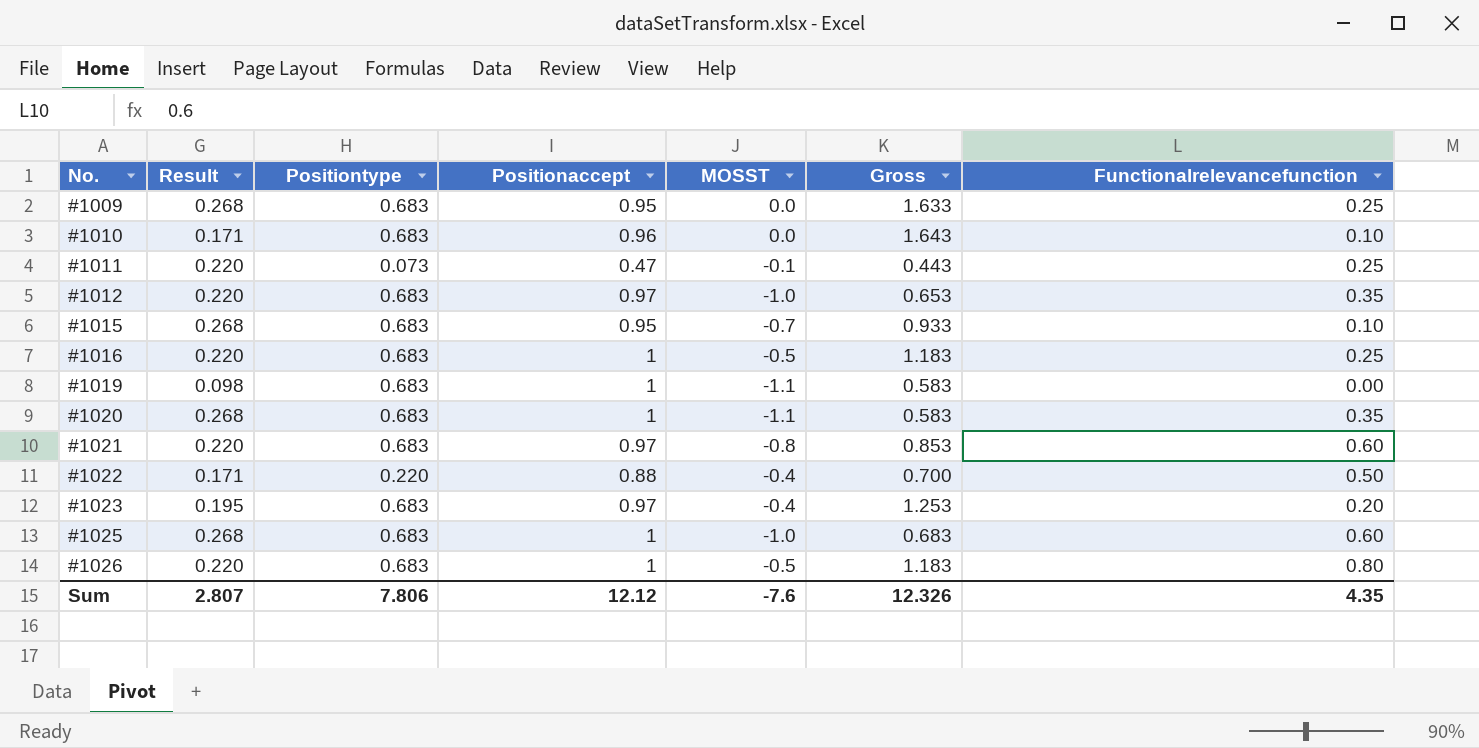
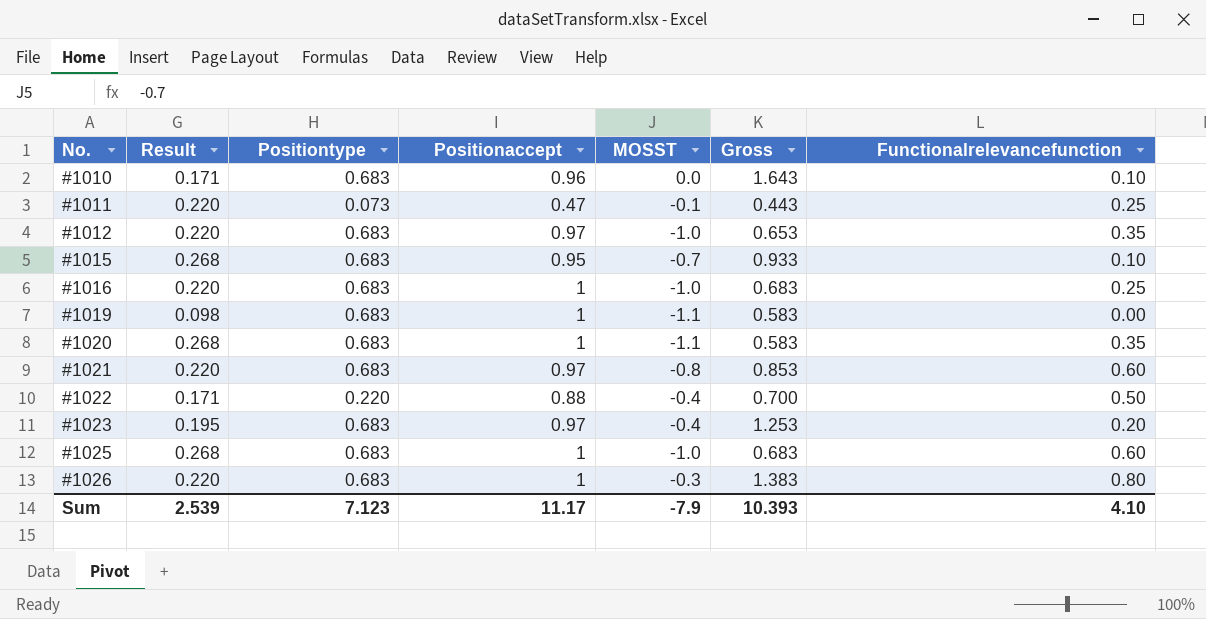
row #1009: 0.268 | 0.683 | 0.95 | 0.0 | 1.633 | 0.25 -> none
#1016 | MOSST: -0.5 -> -1.0
#1016 | Gross: 1.183 -> 0.683
#1026 | MOSST: -0.5 -> -0.3
#1026 | Gross: 1.183 -> 1.383
Sum | Result: 2.807 -> 2.539
Sum | Positiontype: 7.806 -> 7.123
Sum | Positionaccept: 12.12 -> 11.17
Sum | MOSST: -7.6 -> -7.9
Sum | Gross: 12.326 -> 10.393
Sum | Functionalrelevancefunction: 4.35 -> 4.10

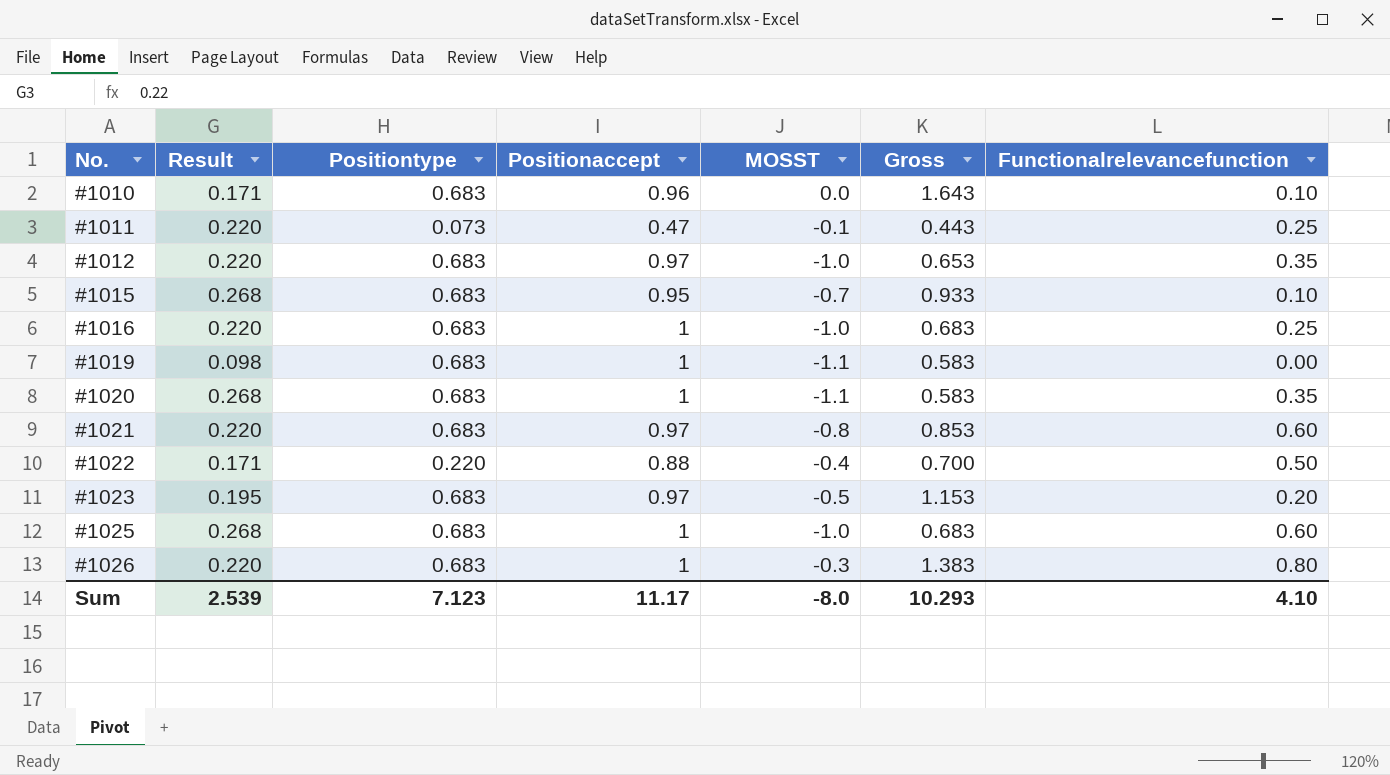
#1023 | MOSST: -0.4 -> -0.5
#1023 | Gross: 1.253 -> 1.153
Sum | MOSST: -7.9 -> -8.0
Sum | Gross: 10.393 -> 10.293

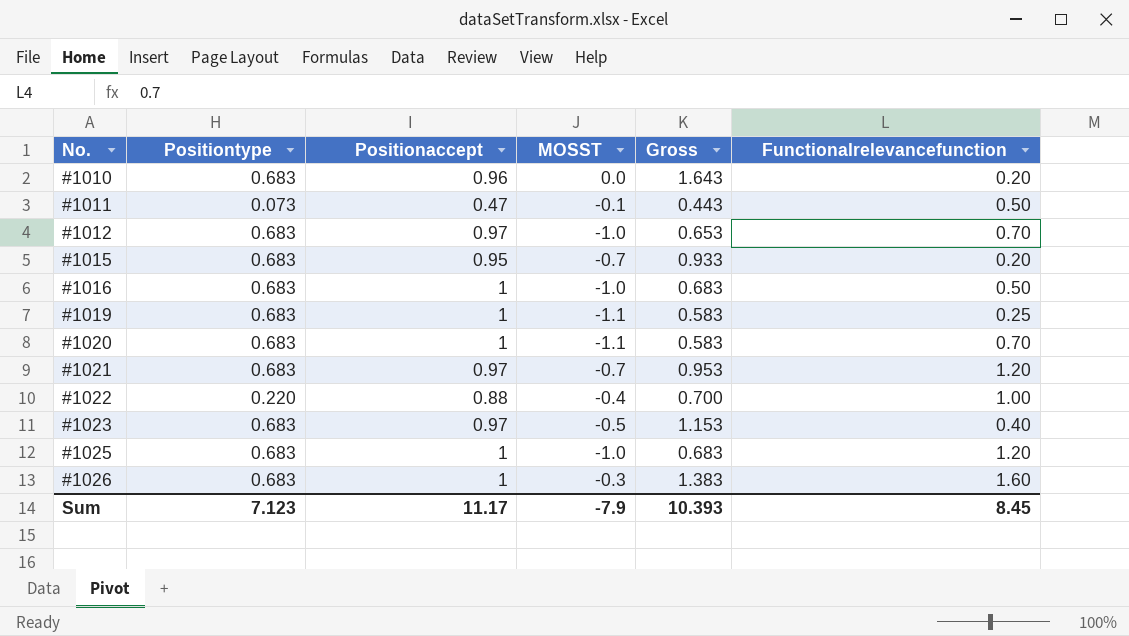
column Result | position: 2 -> none
#1010 | Functionalrelevancefunction: 0.10 -> 0.20
#1011 | Functionalrelevancefunction: 0.25 -> 0.50
#1012 | Functionalrelevancefunction: 0.35 -> 0.70
#1015 | Functionalrelevancefunction: 0.10 -> 0.20
#1016 | Functionalrelevancefunction: 0.25 -> 0.50
#1019 | Functionalrelevancefunction: 0.00 -> 0.25
#1020 | Functionalrelevancefunction: 0.35 -> 0.70
#1021 | MOSST: -0.8 -> -0.7
#1021 | Gross: 0.853 -> 0.953
#1021 | Functionalrelevancefunction: 0.60 -> 1.20
#1022 | Functionalrelevancefunction: 0.50 -> 1.00
#1023 | Functionalrelevancefunction: 0.20 -> 0.40
#1025 | Functionalrelevancefunction: 0.60 -> 1.20
#1026 | Functionalrelevancefunction: 0.80 -> 1.60
Sum | MOSST: -8.0 -> -7.9
Sum | Gross: 10.293 -> 10.393
Sum | Functionalrelevancefunction: 4.10 -> 8.45

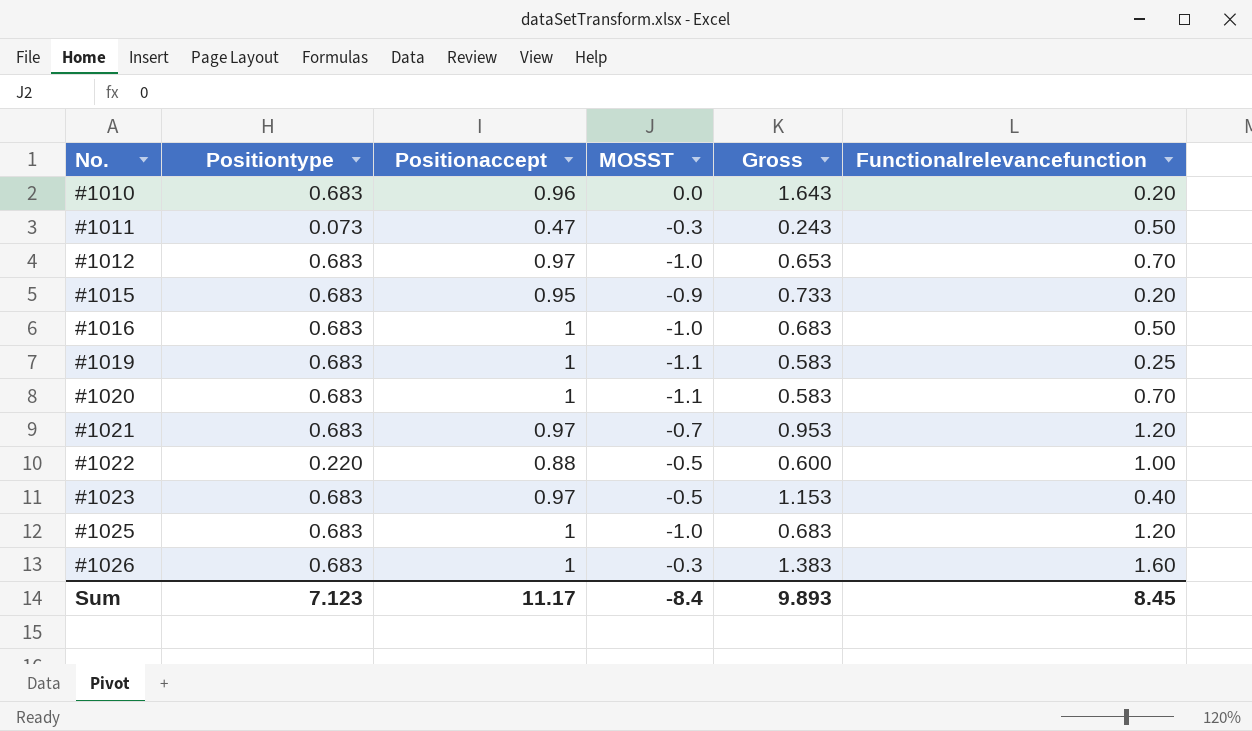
#1011 | MOSST: -0.1 -> -0.3
#1011 | Gross: 0.443 -> 0.243
#1015 | MOSST: -0.7 -> -0.9
#1015 | Gross: 0.933 -> 0.733
#1022 | MOSST: -0.4 -> -0.5
#1022 | Gross: 0.700 -> 0.600
Sum | MOSST: -7.9 -> -8.4
Sum | Gross: 10.393 -> 9.893

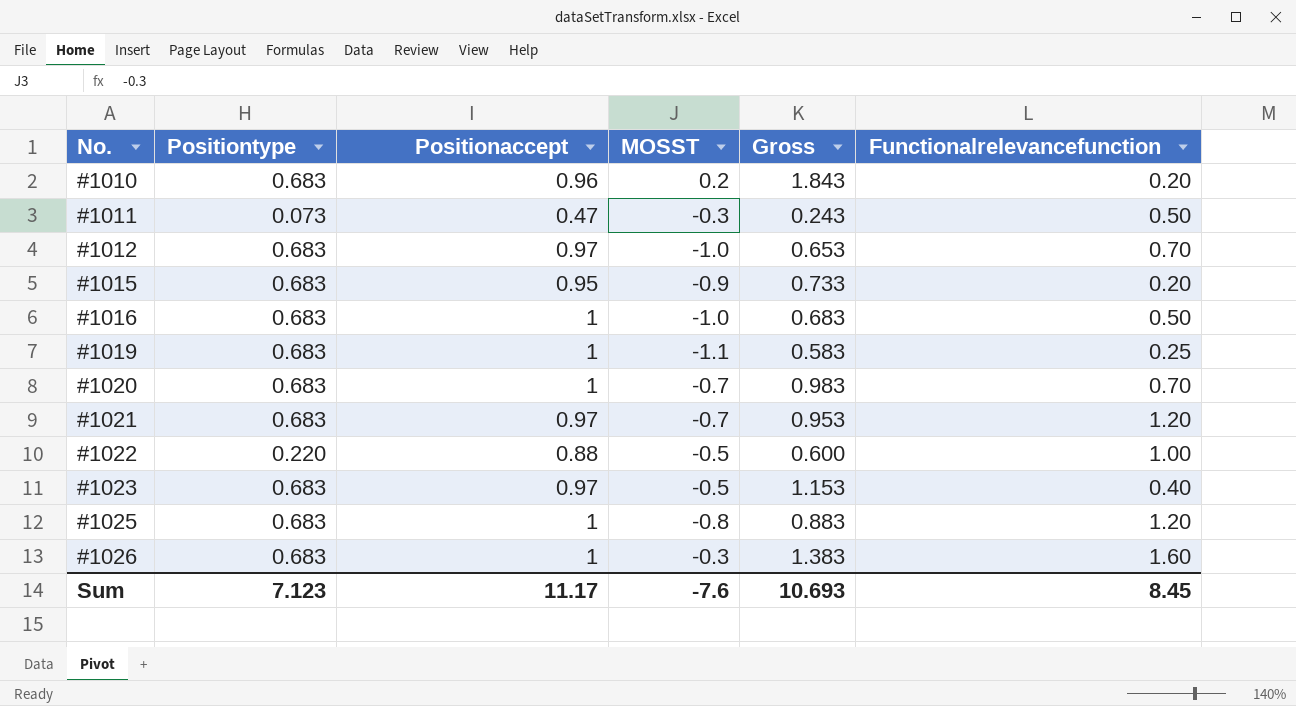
#1010 | MOSST: 0.0 -> 0.2
#1010 | Gross: 1.643 -> 1.843
#1020 | MOSST: -1.1 -> -0.7
#1020 | Gross: 0.583 -> 0.983
#1025 | MOSST: -1.0 -> -0.8
#1025 | Gross: 0.683 -> 0.883
Sum | MOSST: -8.4 -> -7.6
Sum | Gross: 9.893 -> 10.693

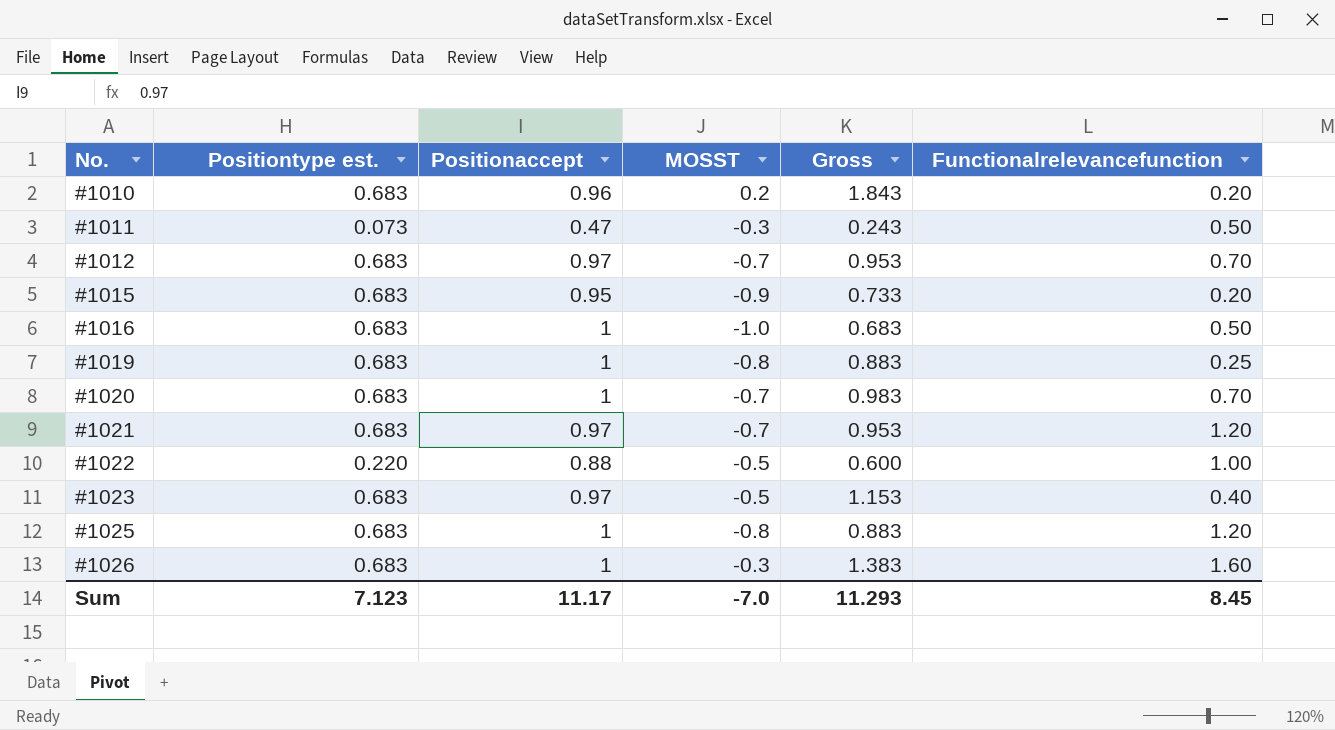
column name: Positiontype -> Positiontype est.
#1012 | MOSST: -1.0 -> -0.7
#1012 | Gross: 0.653 -> 0.953
#1019 | MOSST: -1.1 -> -0.8
#1019 | Gross: 0.583 -> 0.883
Sum | MOSST: -7.6 -> -7.0
Sum | Gross: 10.693 -> 11.293

